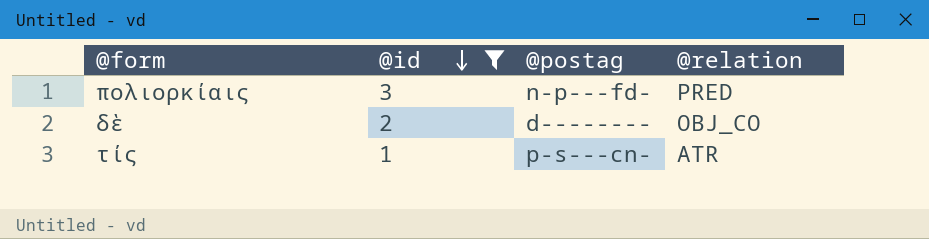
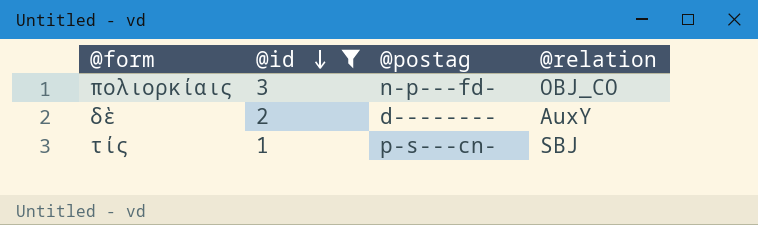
πολιορκίαις | @relation: PRED -> OBJ_CO
δὲ | @relation: OBJ_CO -> AuxY
τίς | @relation: ATR -> SBJ

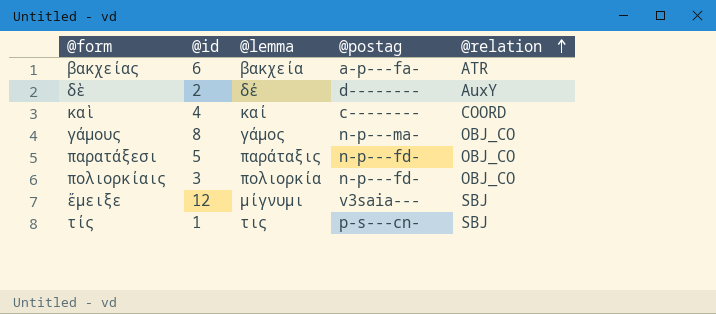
filter: @id <= 3 -> none
row order: @id descending -> @relation ascending
column @lemma | position: none -> 3

